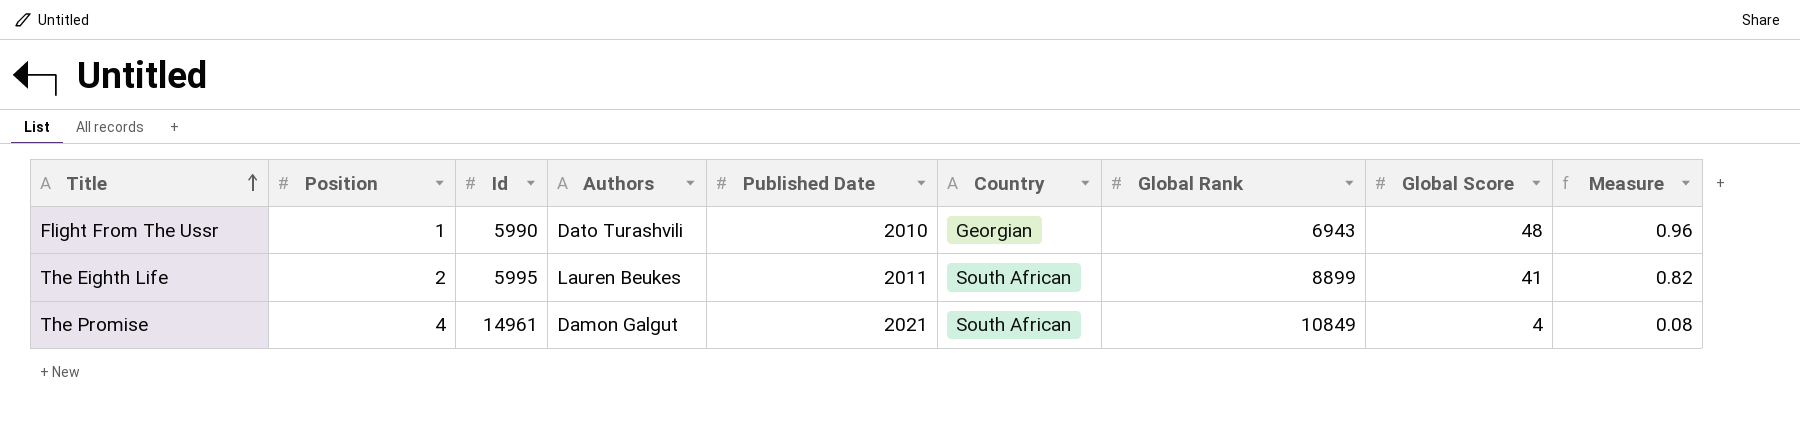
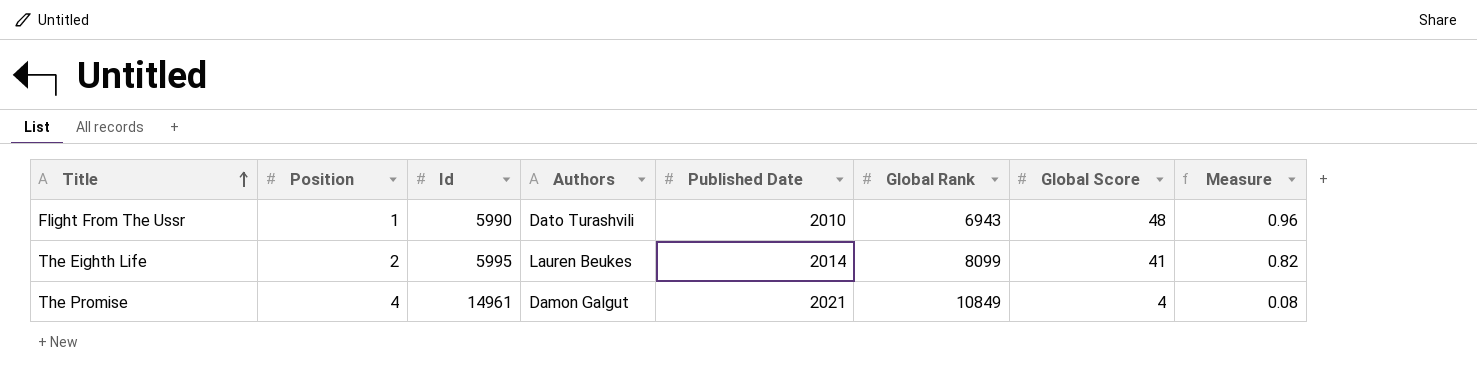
column Country | position: 6 -> none
The Eighth Life | Published Date: 2011 -> 2014
The Eighth Life | Global Rank: 8899 -> 8099

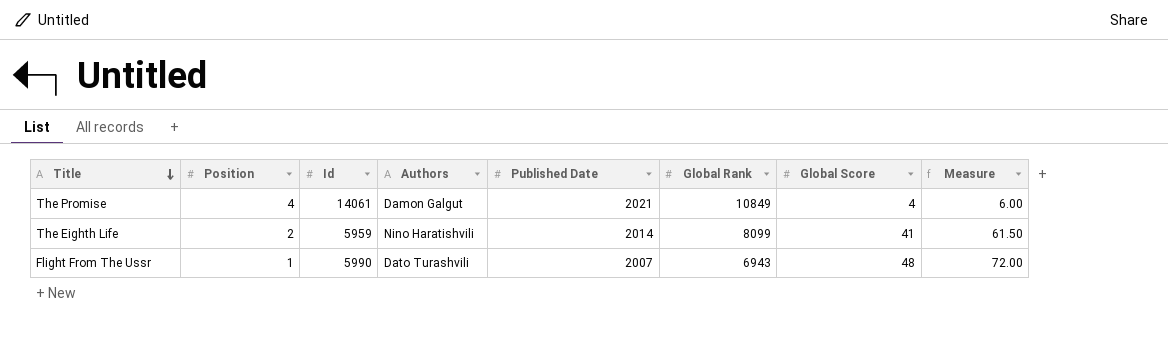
row order: Title ascending -> Title descending
column Measure | formula: [Global Score] * 0.02 -> [Global Score] * 1.5
The Promise | Id: 14961 -> 14061
The Eighth Life | Id: 5995 -> 5959
The Eighth Life | Authors: Lauren Beukes -> Nino Haratishvili
Flight From The Ussr | Published Date: 2010 -> 2007

